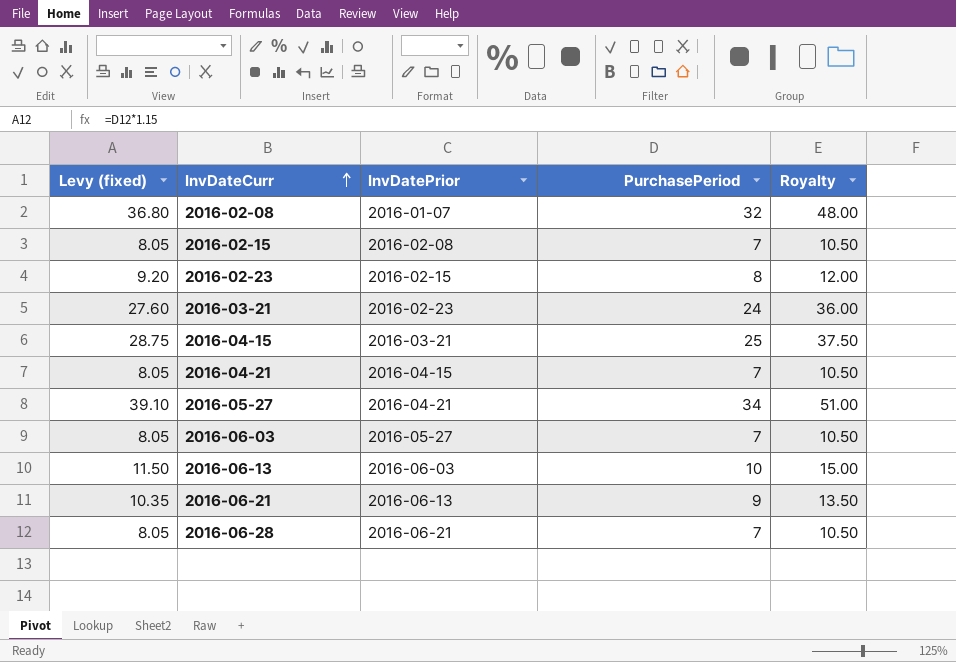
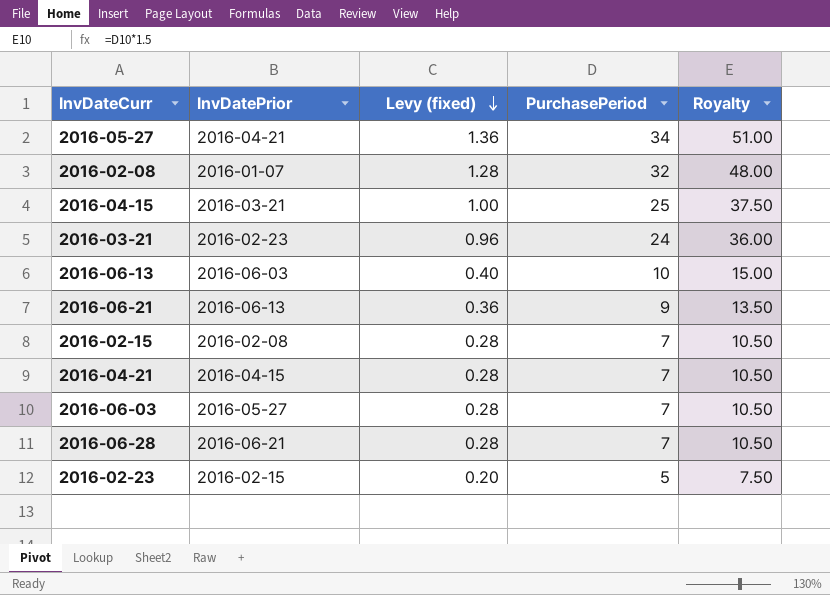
row order: InvDateCurr ascending -> Levy (fixed) descending
column Levy (fixed) | formula: [PurchasePeriod] * 1.15 -> [PurchasePeriod] * 0.04
column Levy (fixed) | position: 1 -> 3
2016-02-23 | PurchasePeriod: 8 -> 5
2016-02-23 | Royalty: 12.00 -> 7.50

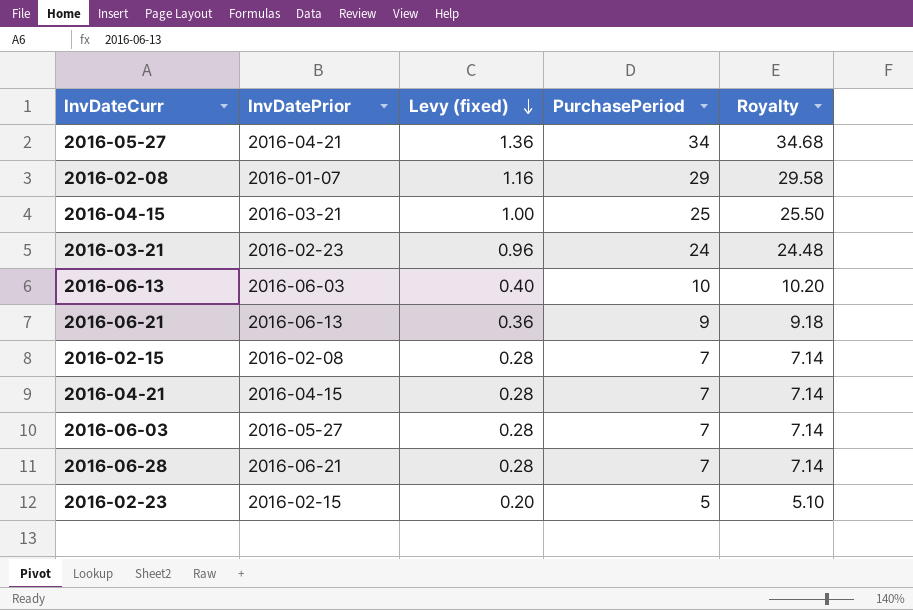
column Royalty | formula: [PurchasePeriod] * 1.5 -> [PurchasePeriod] * 1.02
2016-02-08 | Levy (fixed): 1.28 -> 1.16
2016-02-08 | PurchasePeriod: 32 -> 29

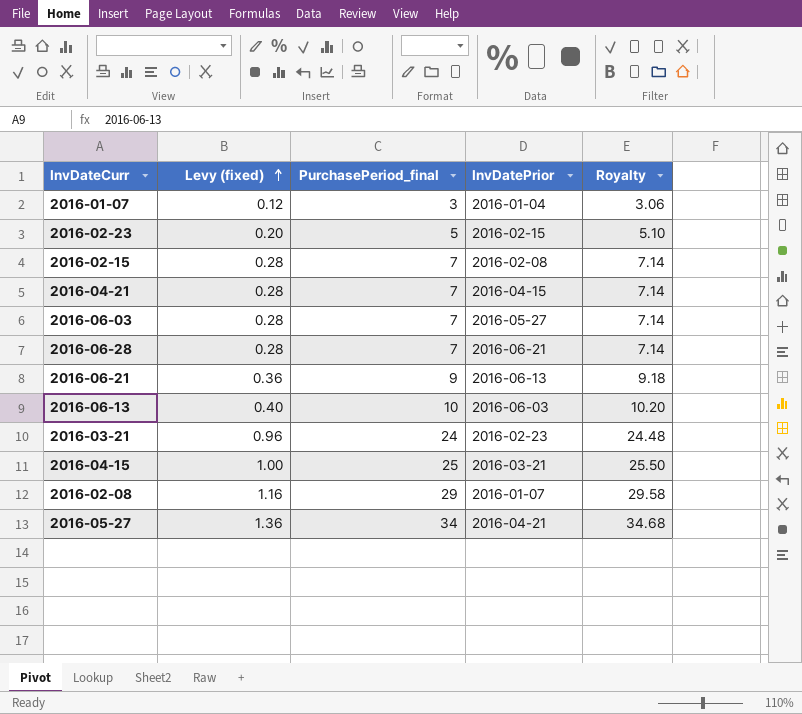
row order: Levy (fixed) descending -> Levy (fixed) ascending
column name: PurchasePeriod -> PurchasePeriod_final
column InvDatePrior | position: 2 -> 4
row 2016-01-07: none -> 0.12 | 3 | 2016-01-04 | 3.06

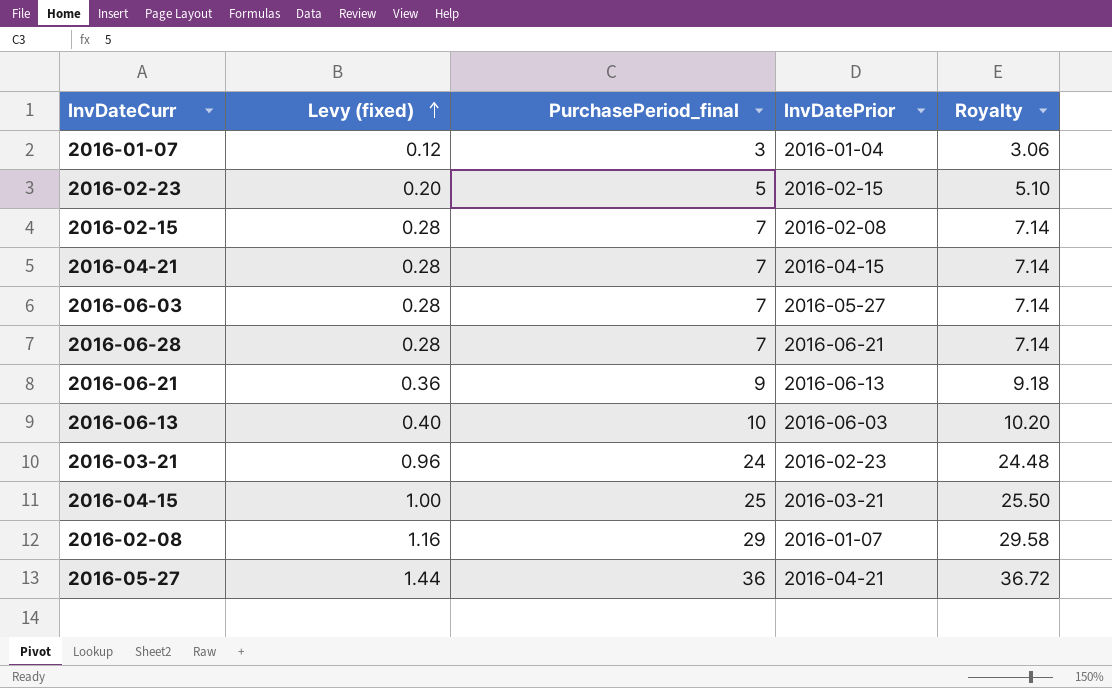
2016-05-27 | Levy (fixed): 1.36 -> 1.44
2016-05-27 | PurchasePeriod_final: 34 -> 36
2016-05-27 | Royalty: 34.68 -> 36.72

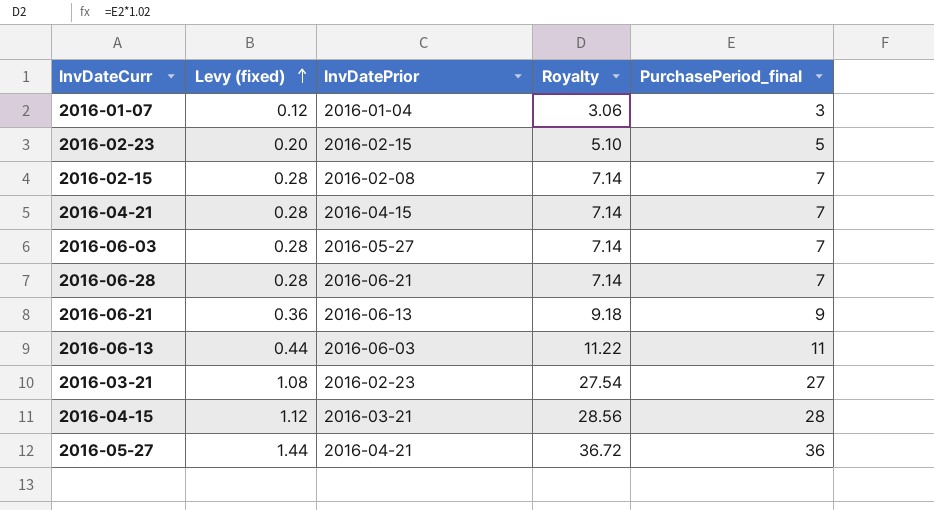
column PurchasePeriod_final | position: 3 -> 5
row 2016-02-08: 1.16 | 29 | 2016-01-07 | 29.58 -> none
2016-06-13 | Levy (fixed): 0.40 -> 0.44
2016-06-13 | Royalty: 10.20 -> 11.22
2016-06-13 | PurchasePeriod_final: 10 -> 11
2016-03-21 | Levy (fixed): 0.96 -> 1.08
2016-03-21 | Royalty: 24.48 -> 27.54
2016-03-21 | PurchasePeriod_final: 24 -> 27
2016-04-15 | Levy (fixed): 1.00 -> 1.12
2016-04-15 | Royalty: 25.50 -> 28.56
2016-04-15 | PurchasePeriod_final: 25 -> 28

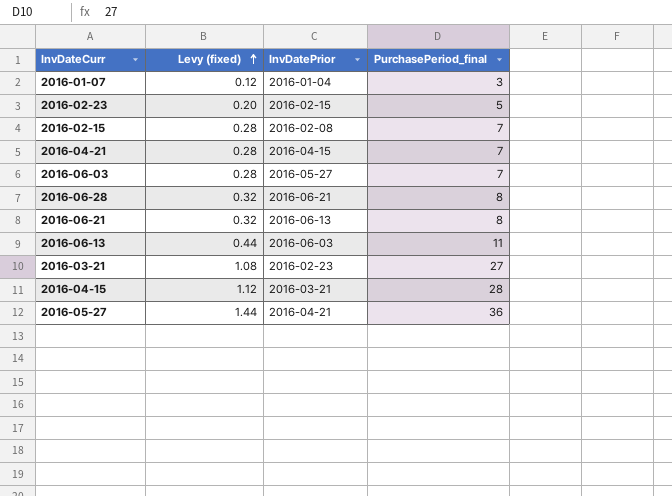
column Royalty | formula: [PurchasePeriod_final] * 1.02 -> none
2016-06-28 | Levy (fixed): 0.28 -> 0.32
2016-06-28 | PurchasePeriod_final: 7 -> 8
2016-06-21 | Levy (fixed): 0.36 -> 0.32
2016-06-21 | PurchasePeriod_final: 9 -> 8

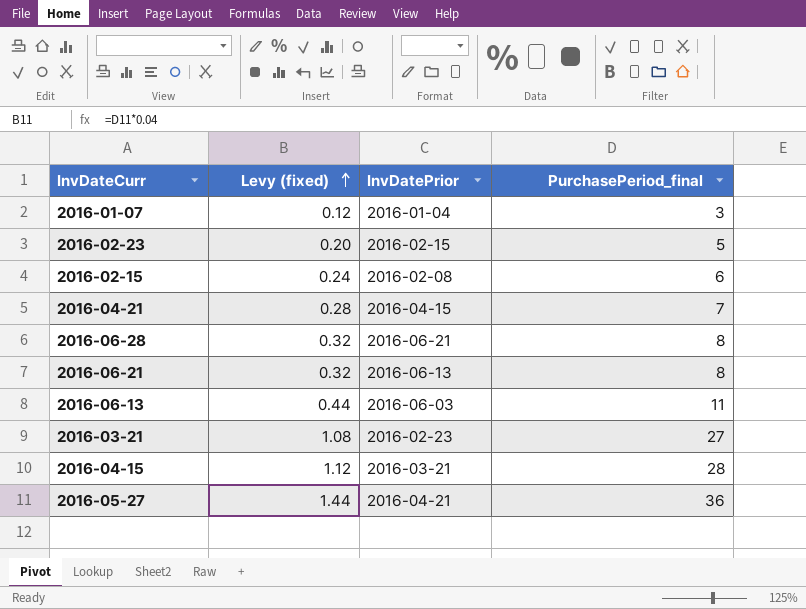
row 2016-06-03: 0.28 | 2016-05-27 | 7 -> none
2016-02-15 | Levy (fixed): 0.28 -> 0.24
2016-02-15 | PurchasePeriod_final: 7 -> 6

